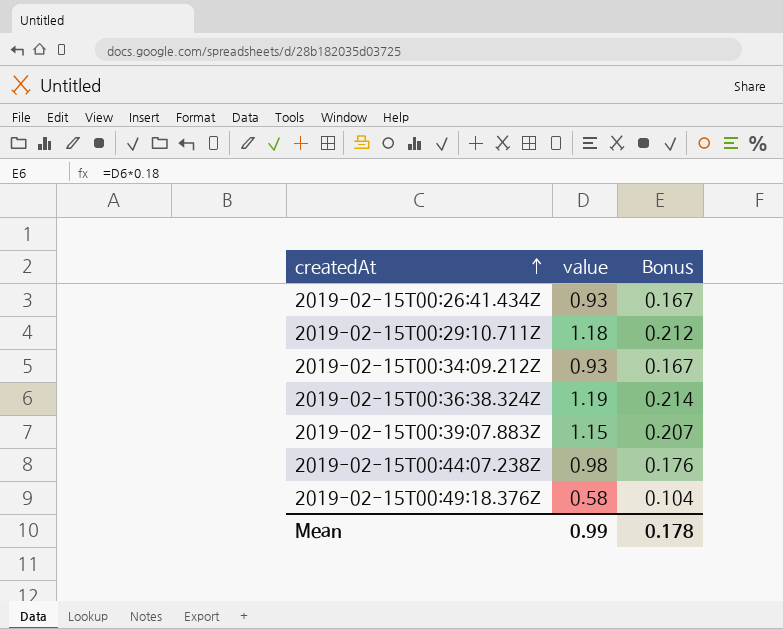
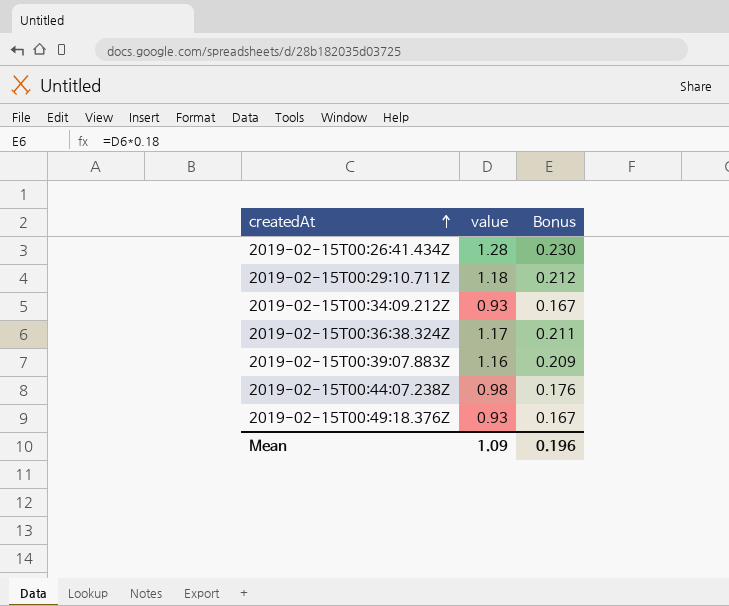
2019-02-15T00:26:41.434Z | value: 0.93 -> 1.28
2019-02-15T00:26:41.434Z | Bonus: 0.167 -> 0.230
2019-02-15T00:36:38.324Z | value: 1.19 -> 1.17
2019-02-15T00:36:38.324Z | Bonus: 0.214 -> 0.211
2019-02-15T00:39:07.883Z | value: 1.15 -> 1.16
2019-02-15T00:39:07.883Z | Bonus: 0.207 -> 0.209
2019-02-15T00:49:18.376Z | value: 0.58 -> 0.93
2019-02-15T00:49:18.376Z | Bonus: 0.104 -> 0.167
Mean | value: 0.99 -> 1.09
Mean | Bonus: 0.178 -> 0.196

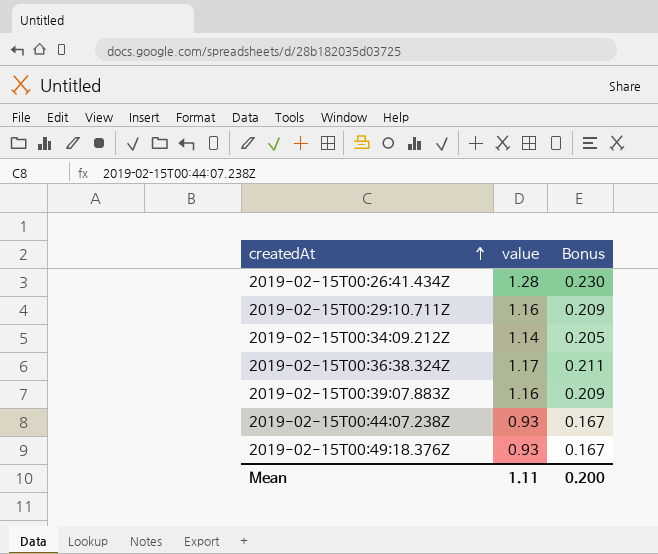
2019-02-15T00:29:10.711Z | value: 1.18 -> 1.16
2019-02-15T00:29:10.711Z | Bonus: 0.212 -> 0.209
2019-02-15T00:34:09.212Z | value: 0.93 -> 1.14
2019-02-15T00:34:09.212Z | Bonus: 0.167 -> 0.205
2019-02-15T00:44:07.238Z | value: 0.98 -> 0.93
2019-02-15T00:44:07.238Z | Bonus: 0.176 -> 0.167
Mean | value: 1.09 -> 1.11
Mean | Bonus: 0.196 -> 0.200

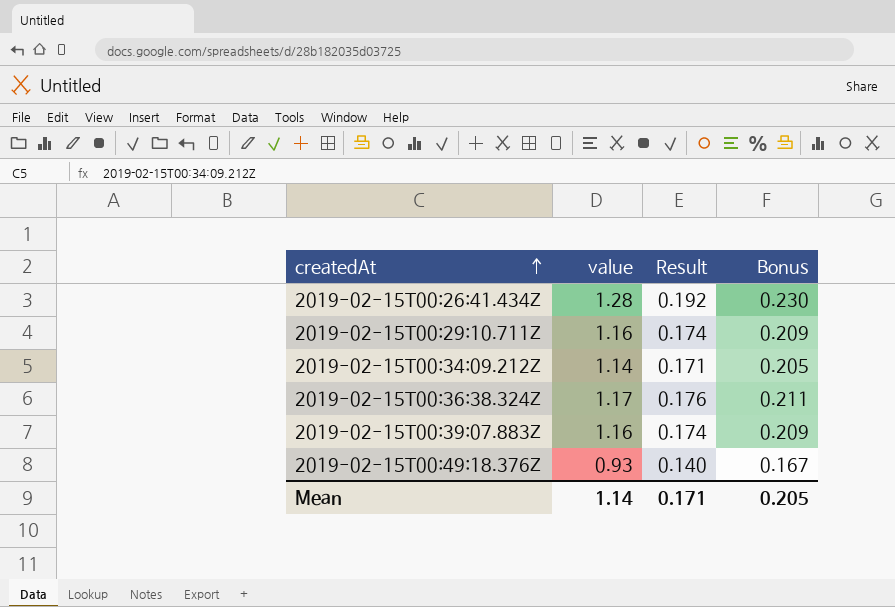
column Result | formula: none -> [value] * 0.15
row 2019-02-15T00:44:07.238Z: 0.93 | 0.167 -> none
Mean | value: 1.11 -> 1.14
Mean | Bonus: 0.200 -> 0.205

